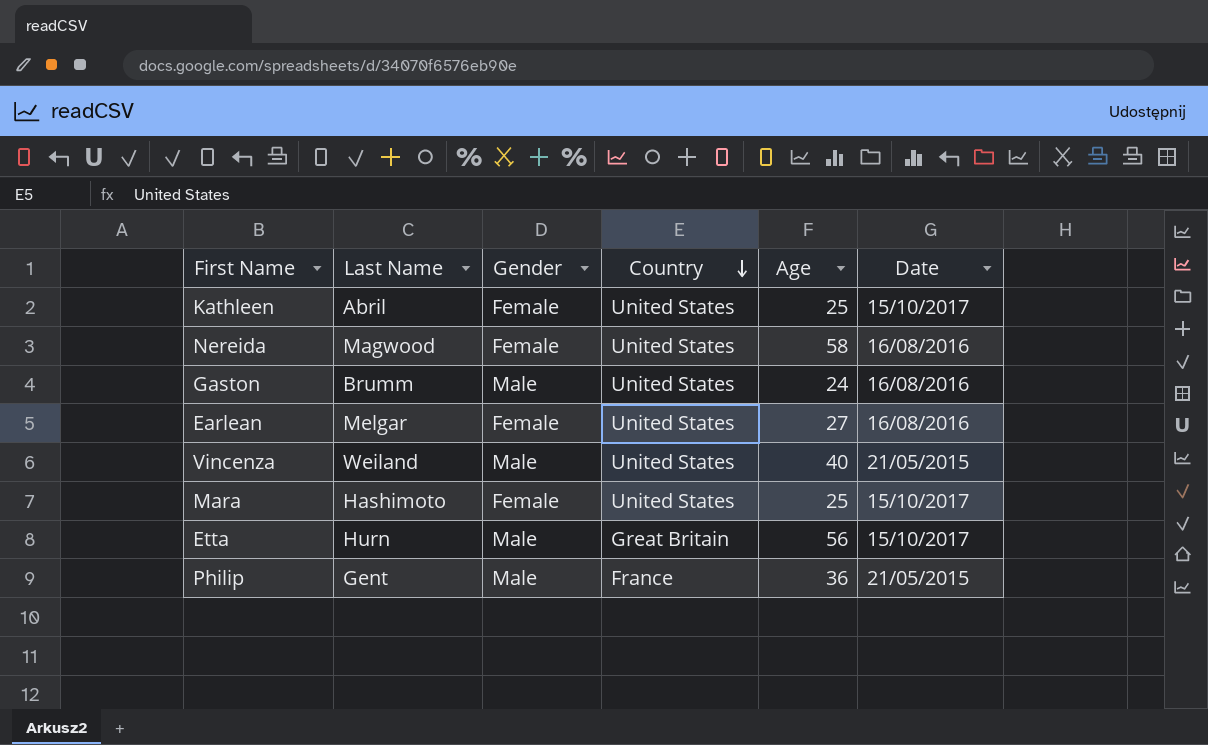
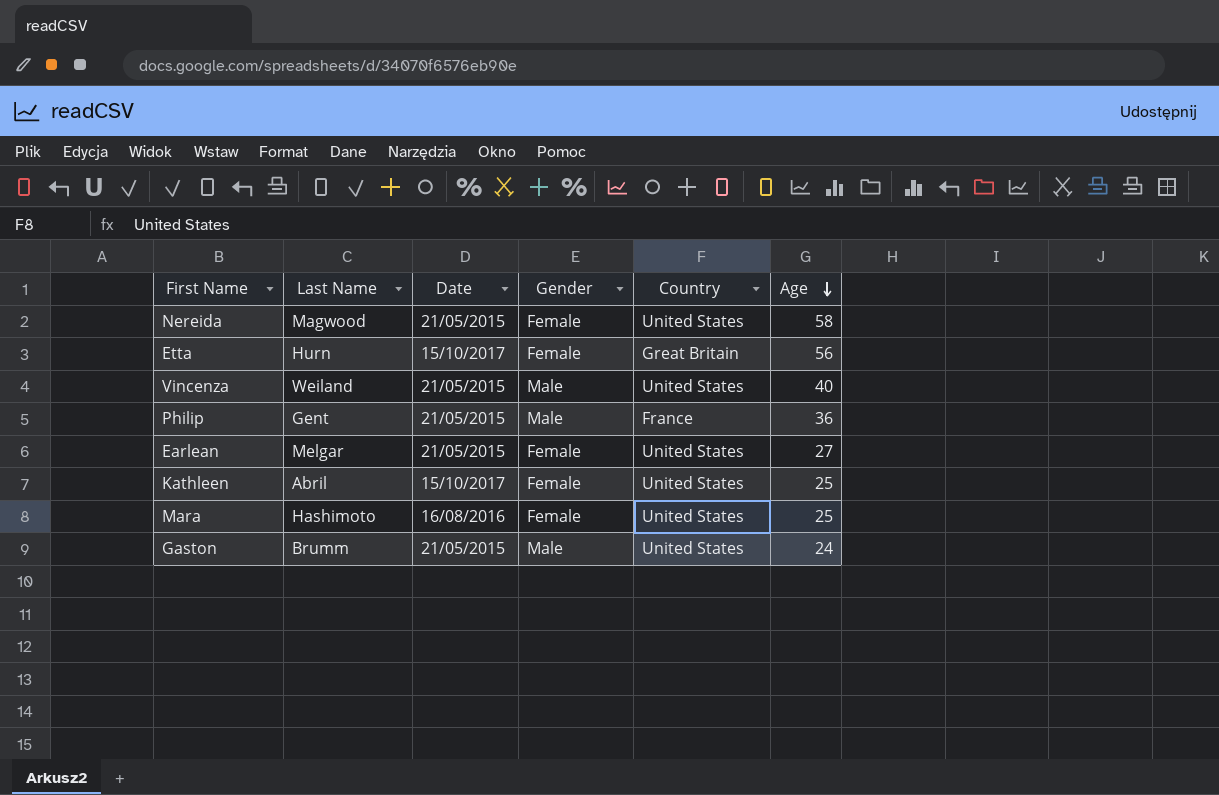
row order: Country descending -> Age descending
column Date | position: 6 -> 3
Nereida | Date: 16/08/2016 -> 21/05/2015
Etta | Gender: Male -> Female
Earlean | Date: 16/08/2016 -> 21/05/2015
Mara | Date: 15/10/2017 -> 16/08/2016
Gaston | Date: 16/08/2016 -> 21/05/2015

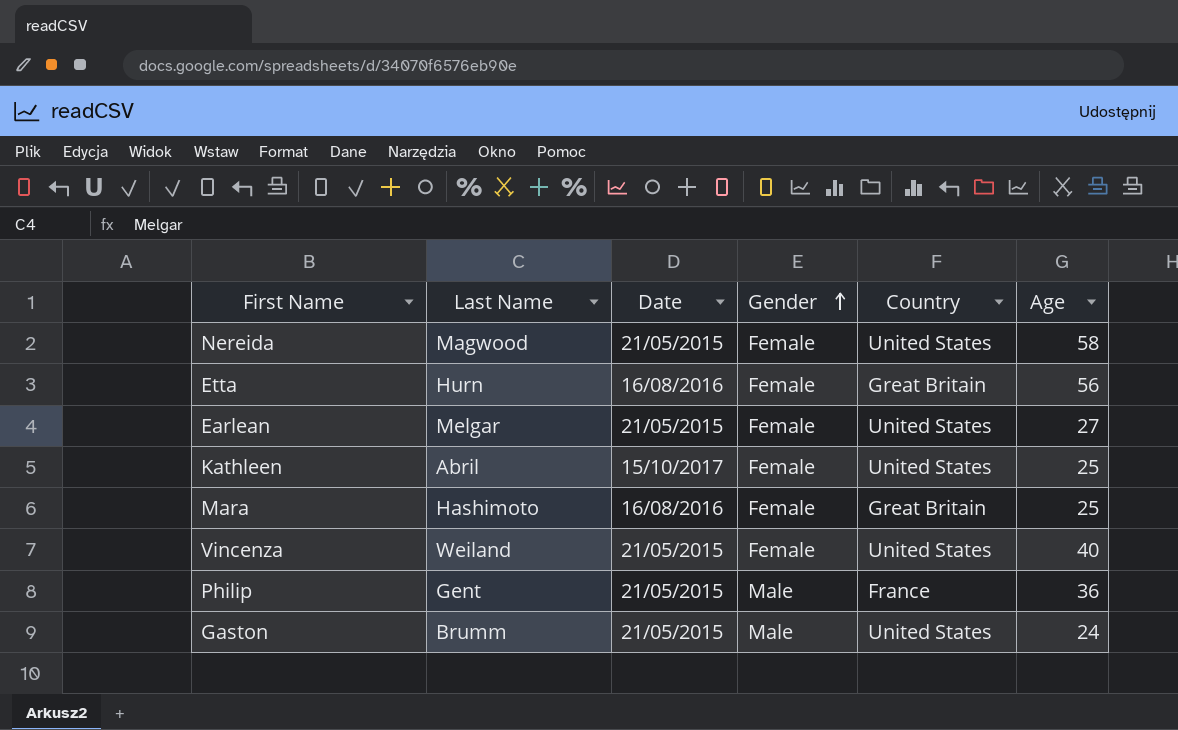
row order: Age descending -> Gender ascending
Etta | Date: 15/10/2017 -> 16/08/2016
Mara | Country: United States -> Great Britain
Vincenza | Gender: Male -> Female

